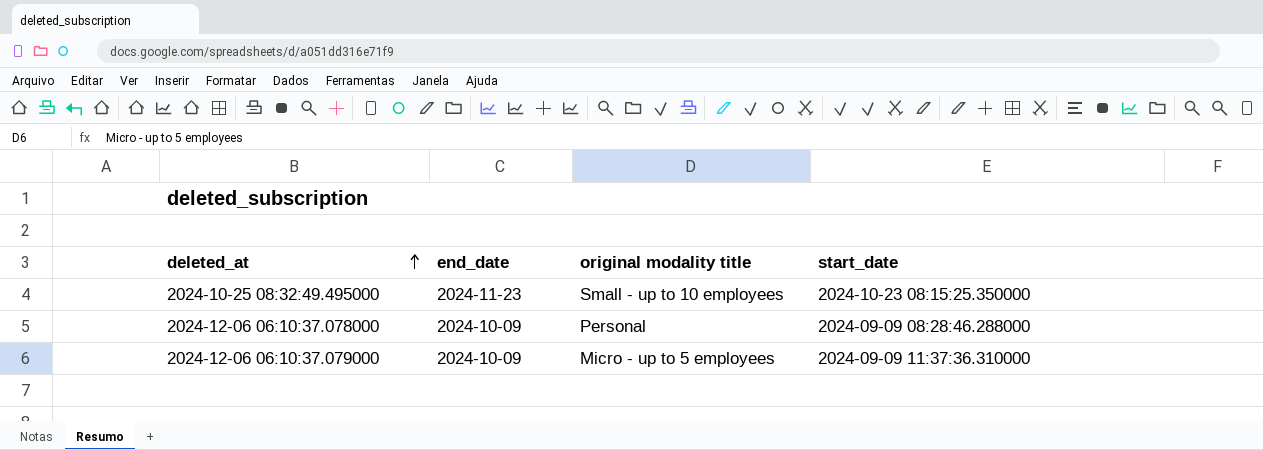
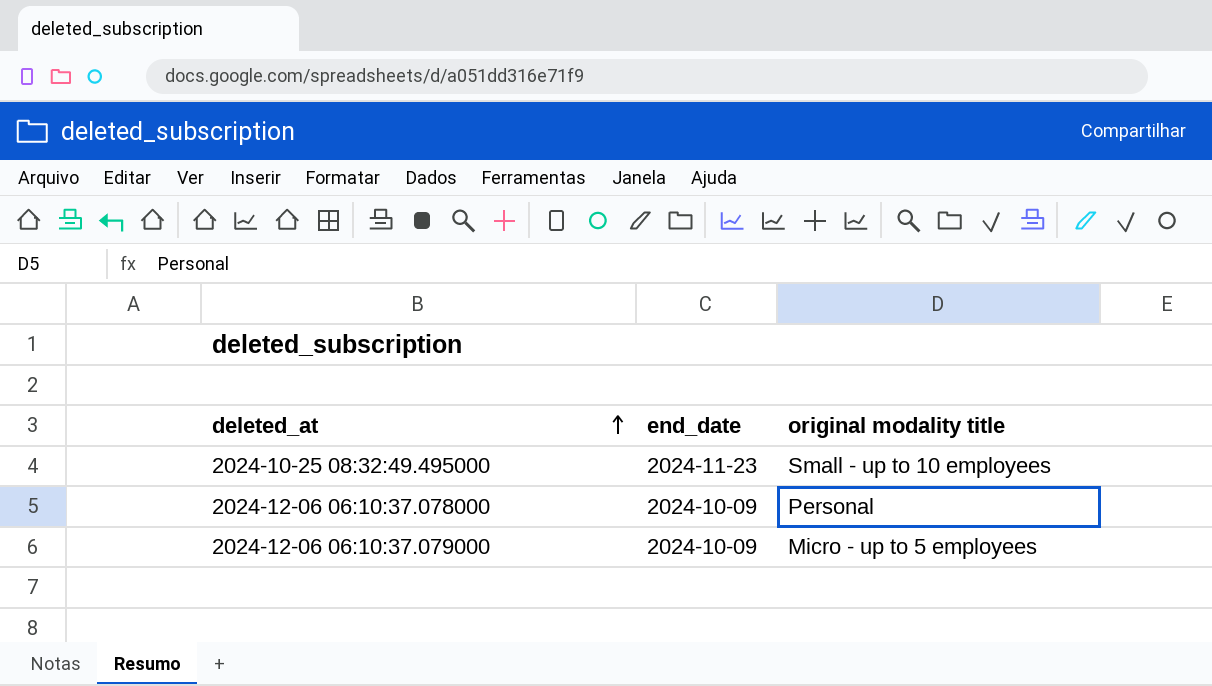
column start_date | position: 4 -> none

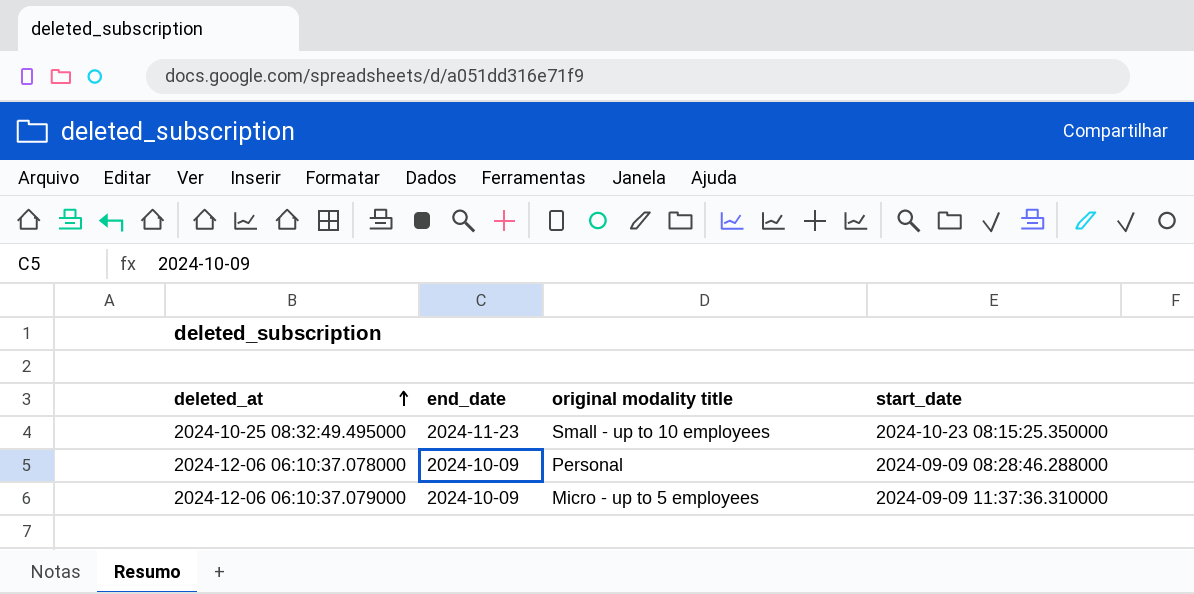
column start_date | position: none -> 4

